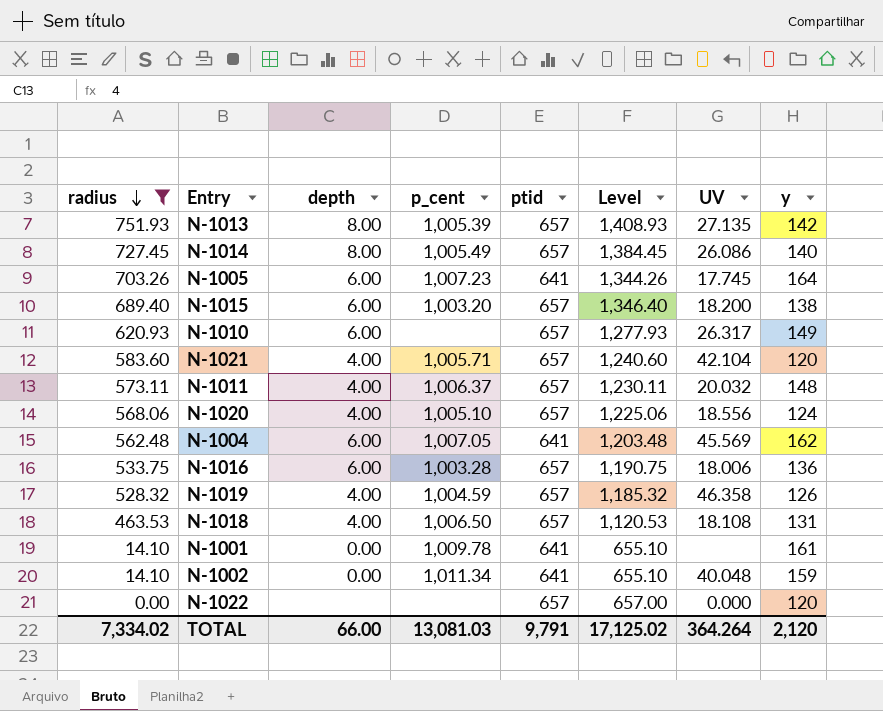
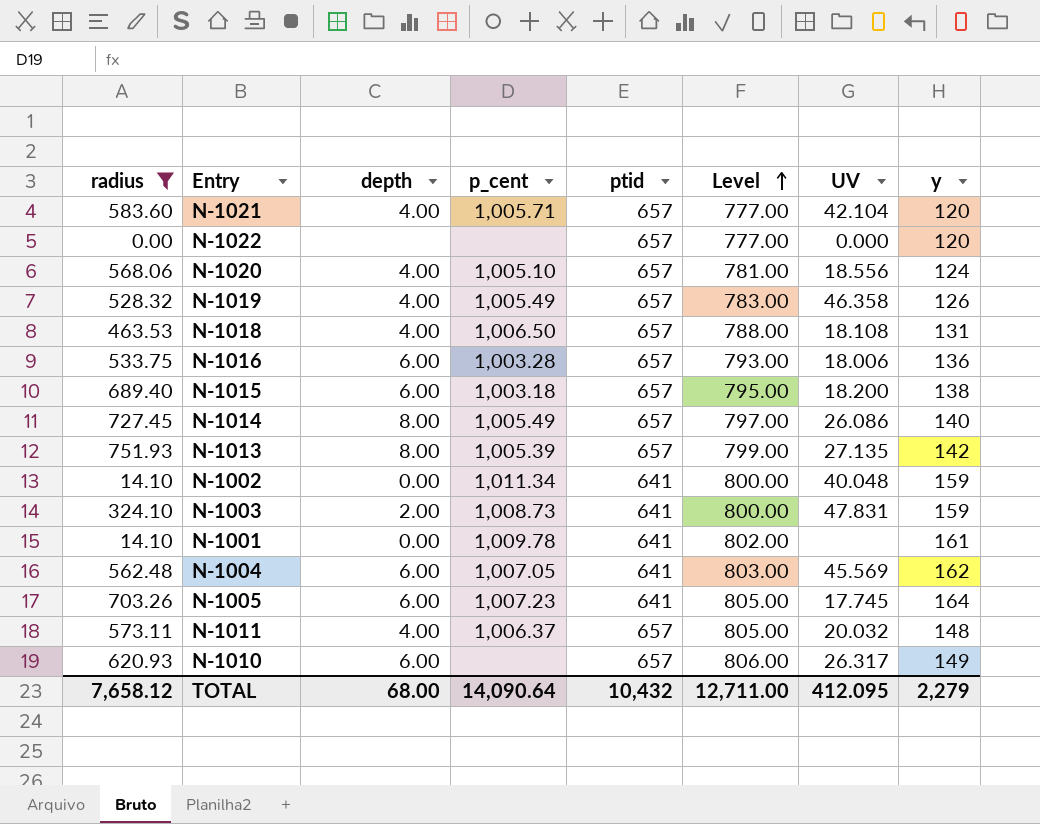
row order: radius descending -> Level ascending
column Level | formula: [radius] + [ptid] -> [ptid] + [y]
N-1019 | p_cent: 1,004.59 -> 1,005.49
N-1015 | p_cent: 1,003.20 -> 1,003.18
row N-1003: none -> 324.10 | 2.00 | 1,008.73 | 641 | 800.00 | 47.831 | 159
TOTAL | radius: 7,334.02 -> 7,658.12
TOTAL | depth: 66.00 -> 68.00
TOTAL | p_cent: 13,081.03 -> 14,090.64
TOTAL | ptid: 9,791 -> 10,432
TOTAL | Level: 17,125.02 -> 12,711.00
TOTAL | UV: 364.264 -> 412.095
TOTAL | y: 2,120 -> 2,279

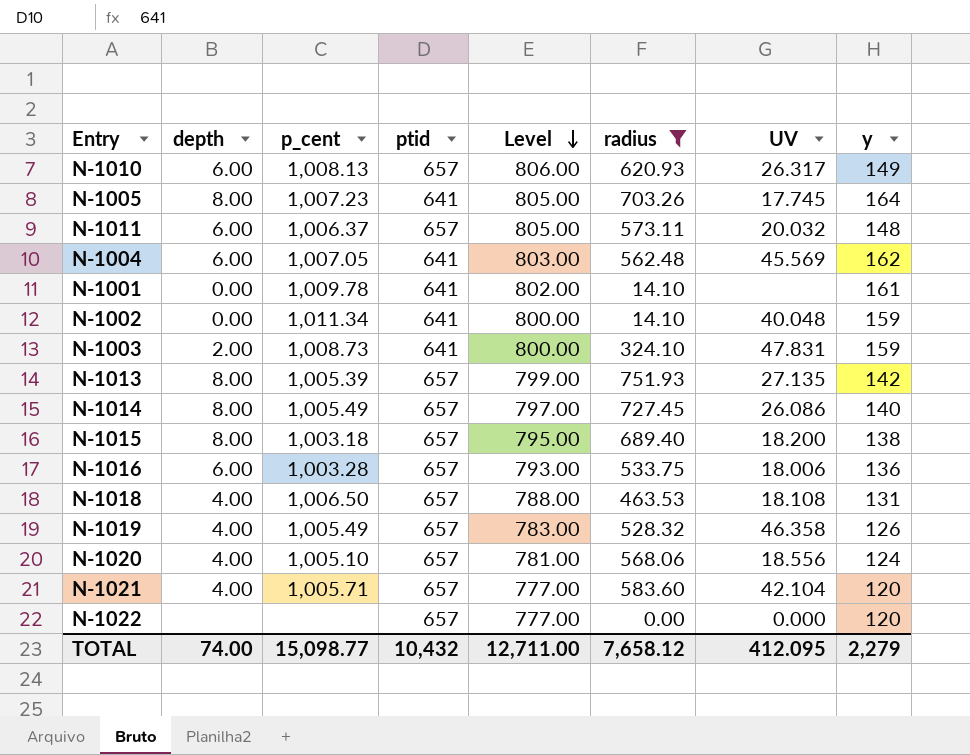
row order: Level ascending -> Level descending
column radius | position: 1 -> 6
N-1010 | p_cent: none -> 1,008.13
N-1005 | depth: 6.00 -> 8.00
N-1011 | depth: 4.00 -> 6.00
N-1015 | depth: 6.00 -> 8.00
TOTAL | depth: 68.00 -> 74.00
TOTAL | p_cent: 14,090.64 -> 15,098.77

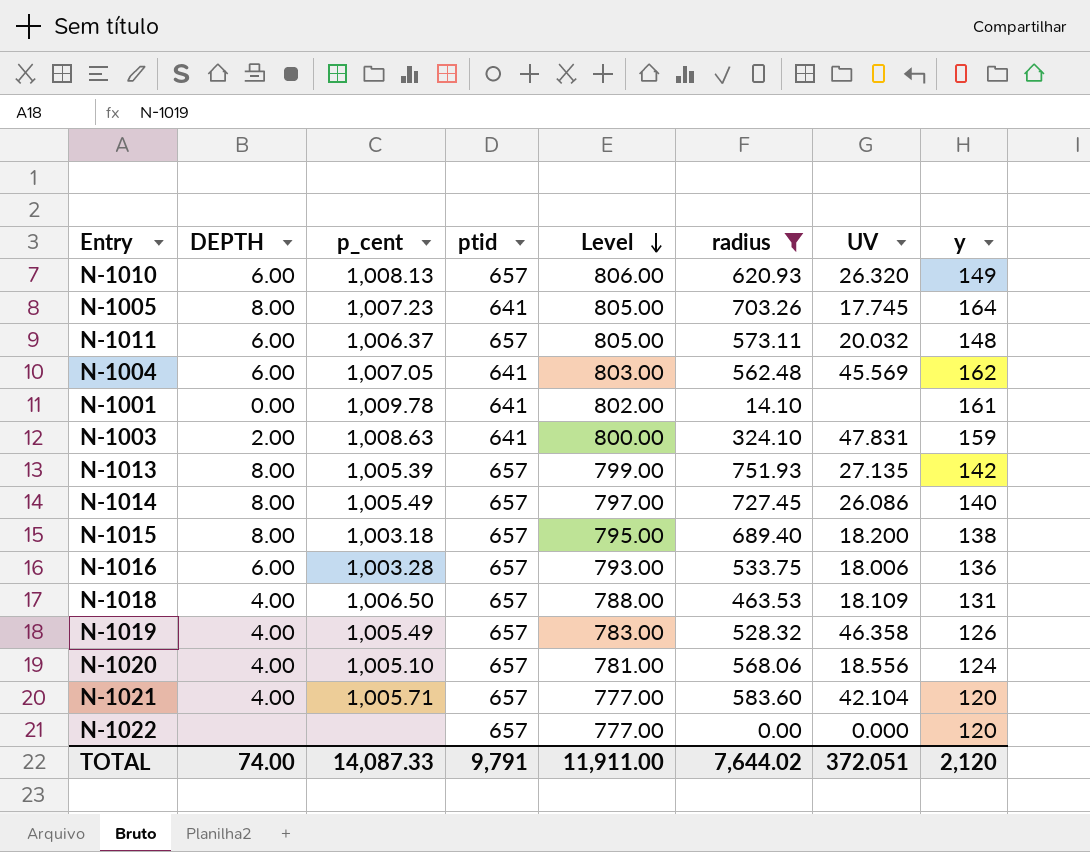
column name: depth -> DEPTH
row N-1002: 0.00 | 1,011.34 | 641 | 800.00 | 14.10 | 40.048 | 159 -> none
N-1010 | UV: 26.317 -> 26.320
N-1003 | p_cent: 1,008.73 -> 1,008.63
N-1018 | UV: 18.108 -> 18.109
TOTAL | p_cent: 15,098.77 -> 14,087.33
TOTAL | ptid: 10,432 -> 9,791
TOTAL | Level: 12,711.00 -> 11,911.00
TOTAL | radius: 7,658.12 -> 7,644.02
TOTAL | UV: 412.095 -> 372.051
TOTAL | y: 2,279 -> 2,120

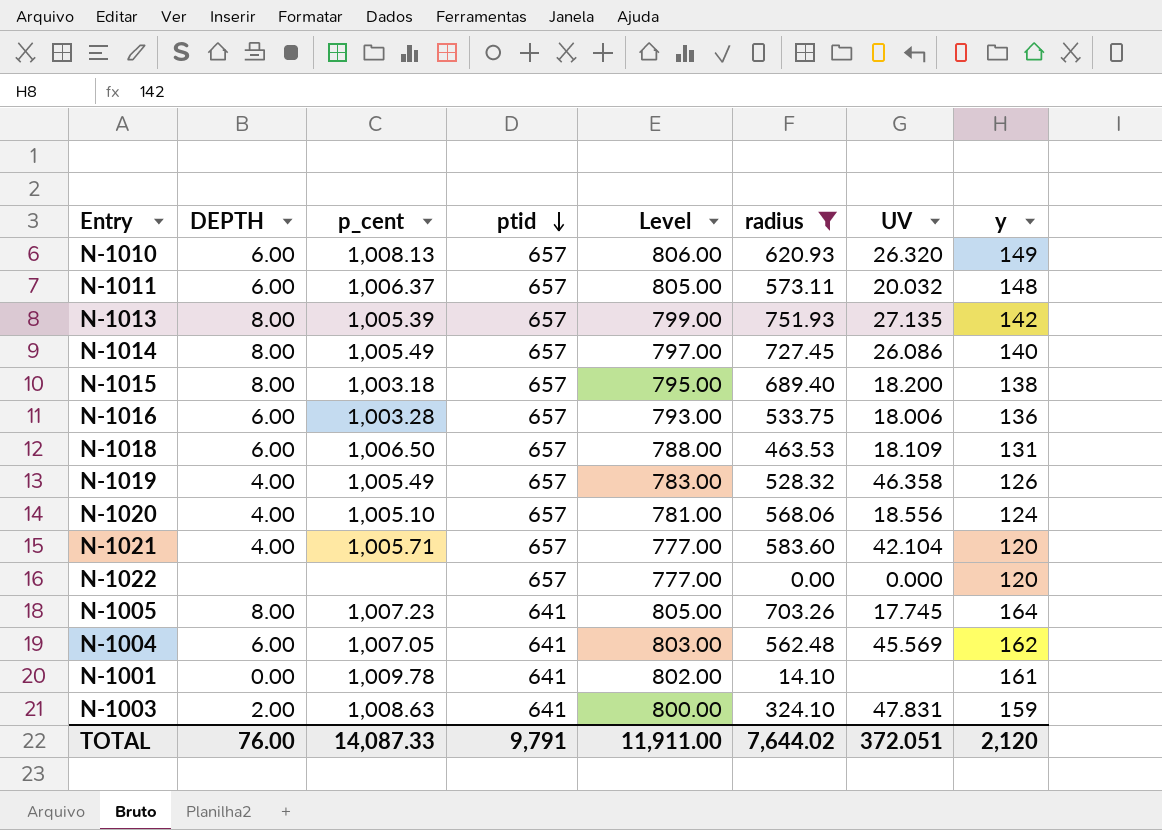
row order: Level descending -> ptid descending
N-1018 | DEPTH: 4.00 -> 6.00
TOTAL | DEPTH: 74.00 -> 76.00

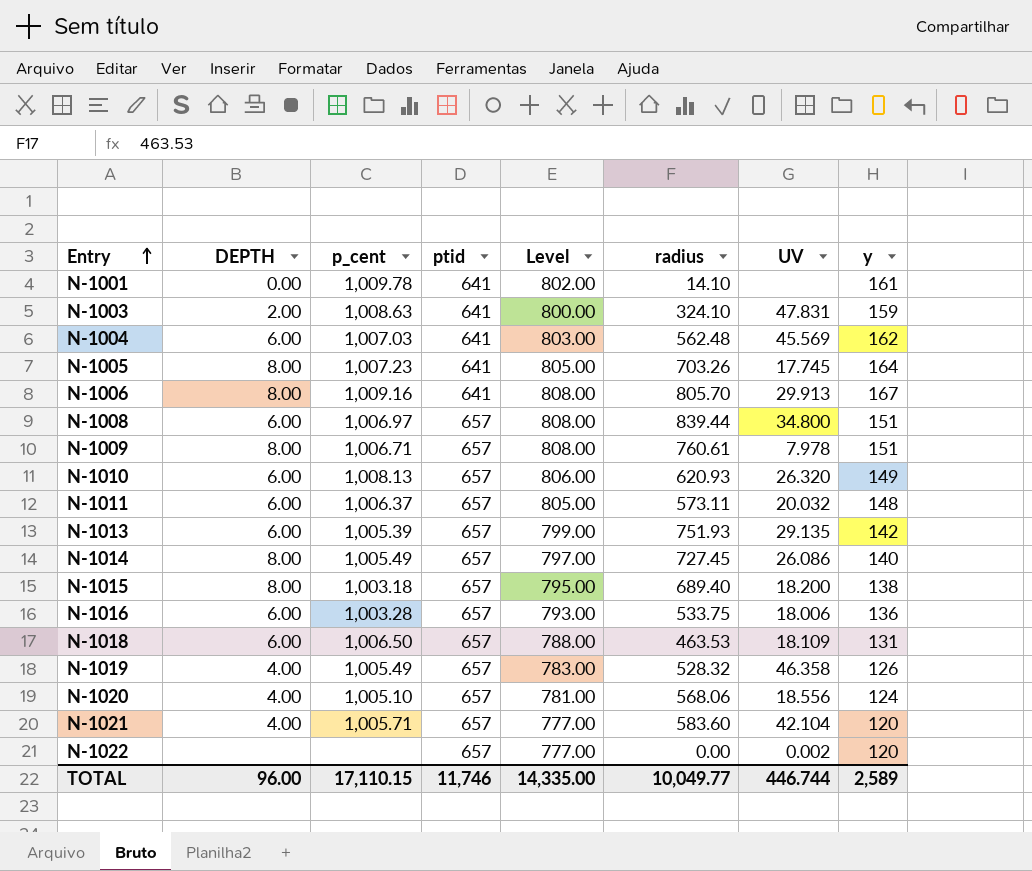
filter: radius <= 751.93 -> none
row order: ptid descending -> Entry ascending
N-1004 | p_cent: 1,007.05 -> 1,007.03
N-1013 | DEPTH: 8.00 -> 6.00
N-1013 | UV: 27.135 -> 29.135
N-1022 | UV: 0.000 -> 0.002
TOTAL | DEPTH: 76.00 -> 96.00
TOTAL | p_cent: 14,087.33 -> 17,110.15
TOTAL | ptid: 9,791 -> 11,746
TOTAL | Level: 11,911.00 -> 14,335.00
TOTAL | radius: 7,644.02 -> 10,049.77
TOTAL | UV: 372.051 -> 446.744
TOTAL | y: 2,120 -> 2,589

